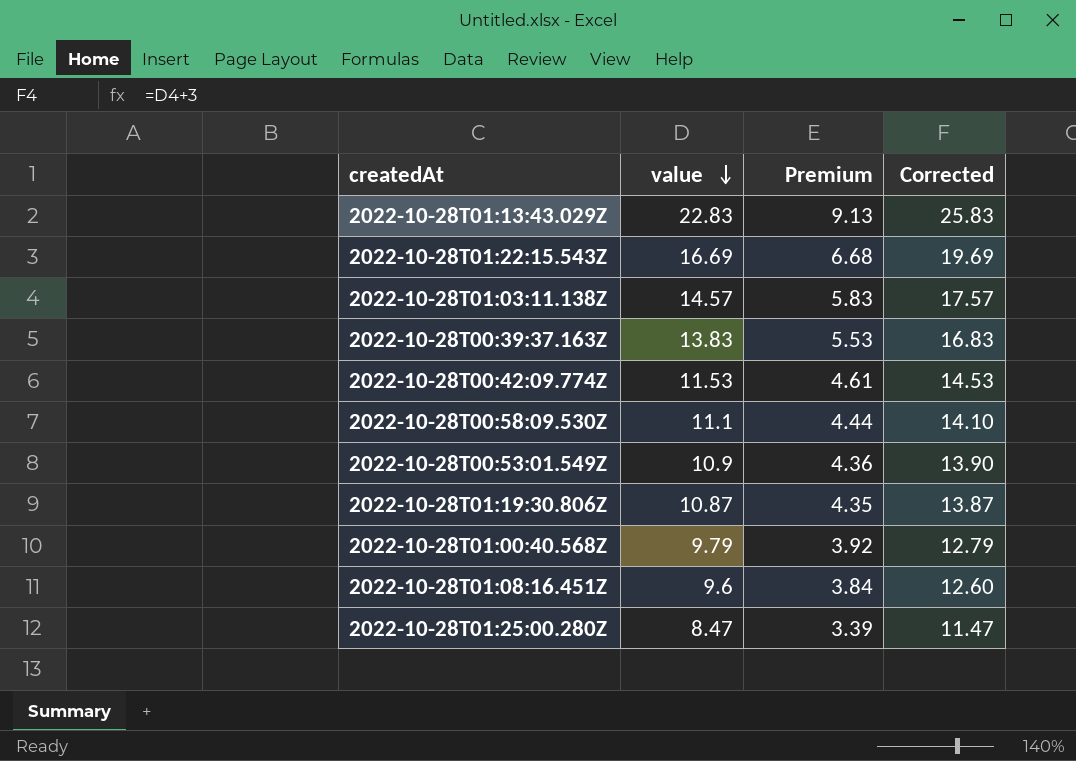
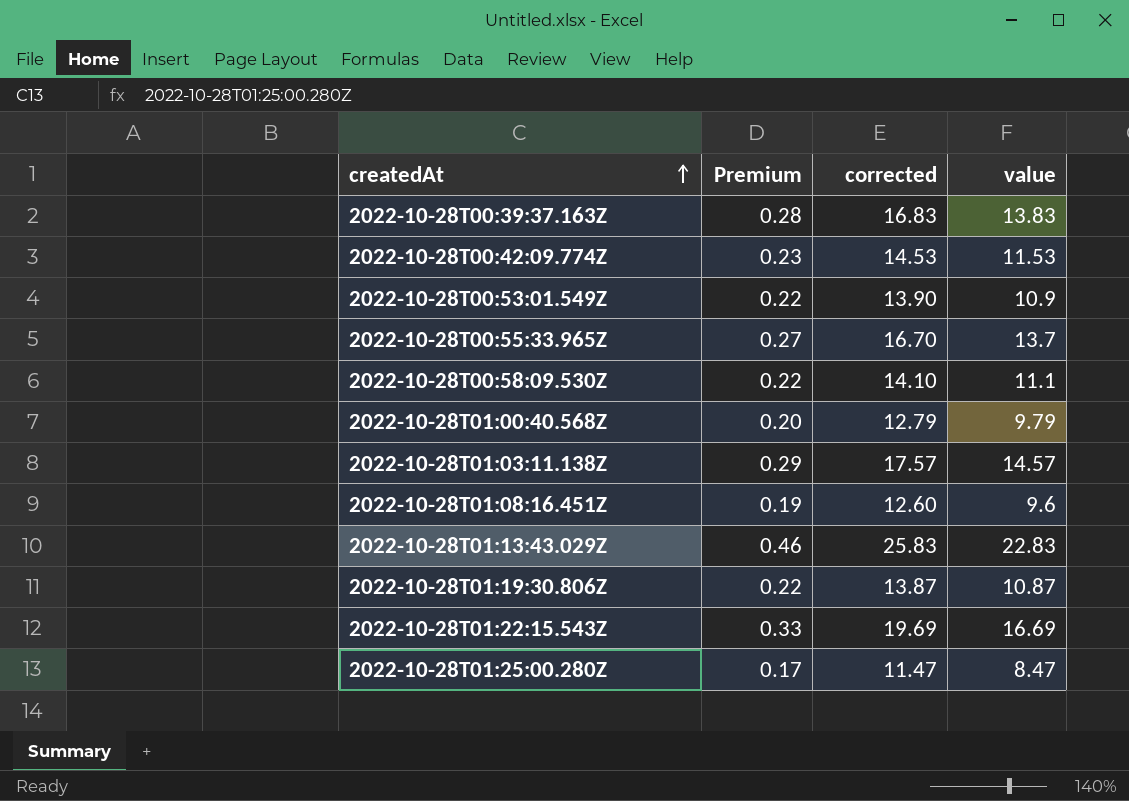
row order: value descending -> createdAt ascending
column Premium | formula: [value] * 0.4 -> [value] * 0.02
column name: Corrected -> corrected
column value | position: 2 -> 4
row 2022-10-28T00:55:33.965Z: none -> 0.27 | 16.70 | 13.7

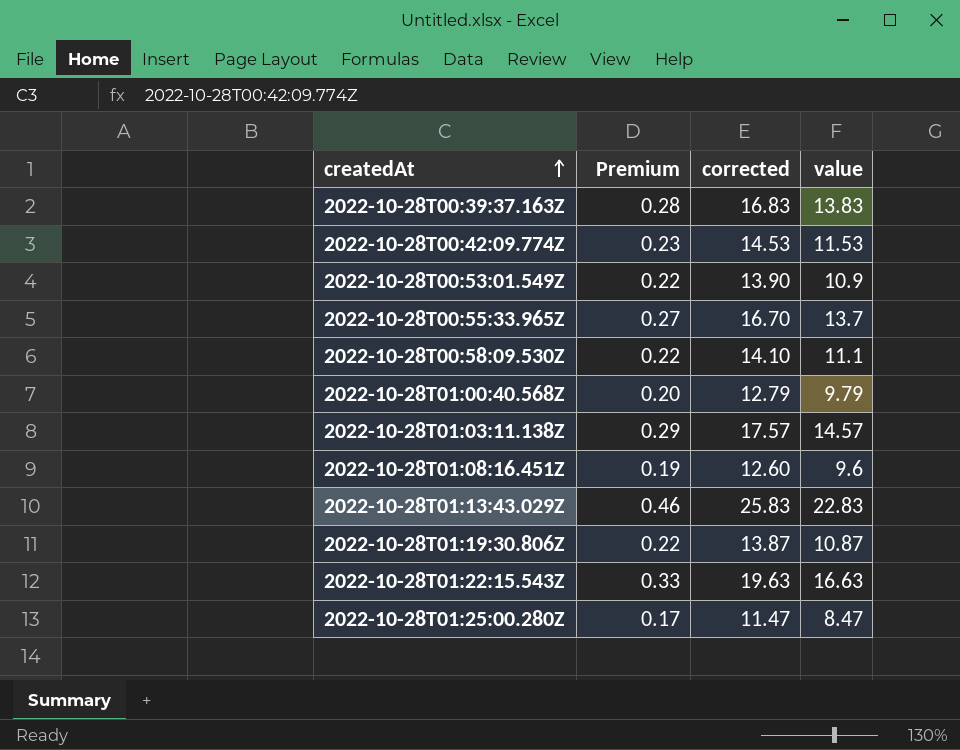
2022-10-28T01:22:15.543Z | corrected: 19.69 -> 19.63
2022-10-28T01:22:15.543Z | value: 16.69 -> 16.63

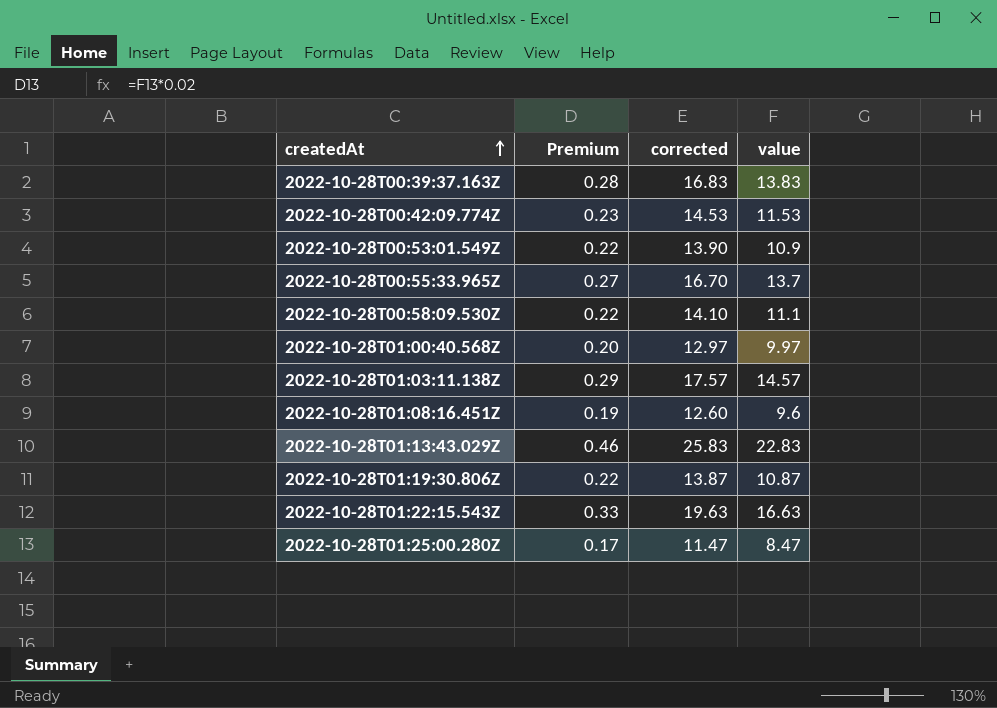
2022-10-28T01:00:40.568Z | corrected: 12.79 -> 12.97
2022-10-28T01:00:40.568Z | value: 9.79 -> 9.97

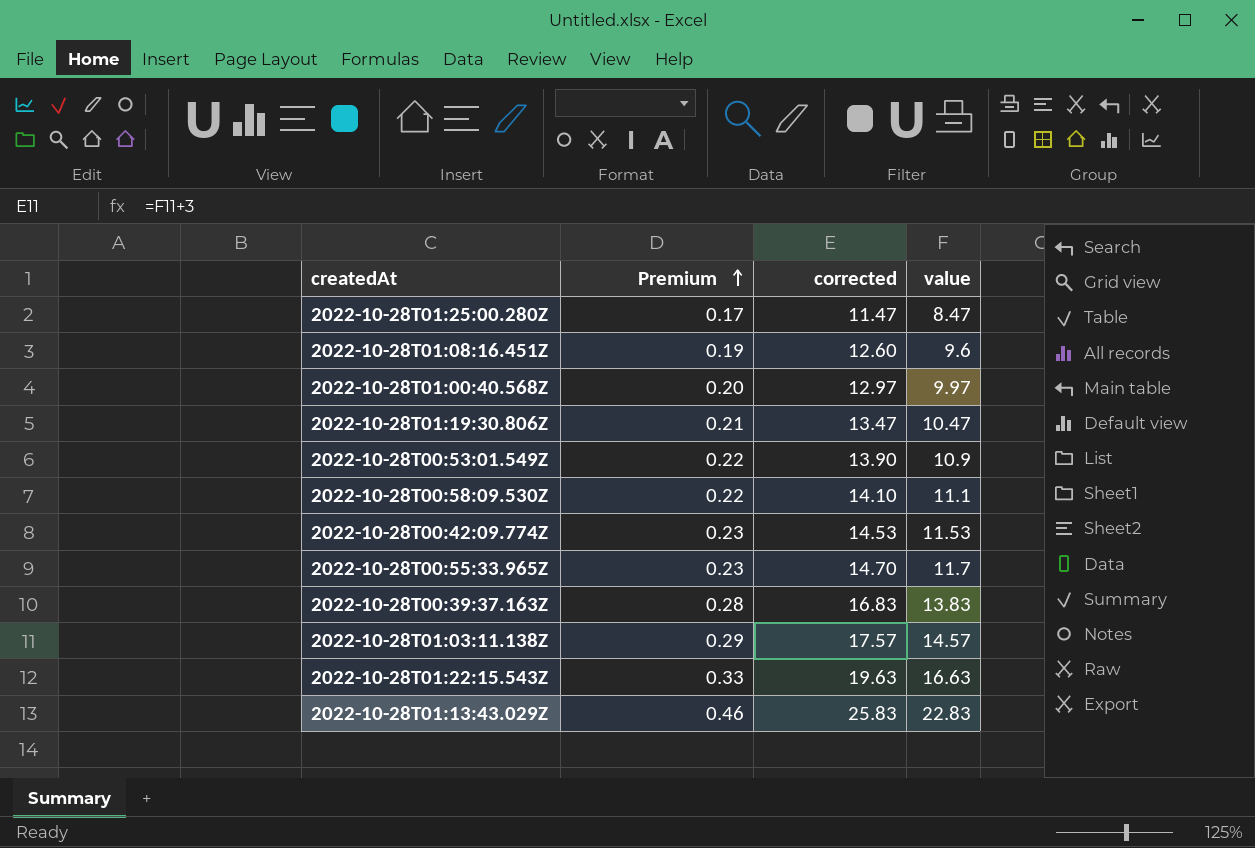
row order: createdAt ascending -> Premium ascending
2022-10-28T01:19:30.806Z | Premium: 0.22 -> 0.21
2022-10-28T01:19:30.806Z | corrected: 13.87 -> 13.47
2022-10-28T01:19:30.806Z | value: 10.87 -> 10.47
2022-10-28T00:55:33.965Z | Premium: 0.27 -> 0.23
2022-10-28T00:55:33.965Z | corrected: 16.70 -> 14.70
2022-10-28T00:55:33.965Z | value: 13.7 -> 11.7

